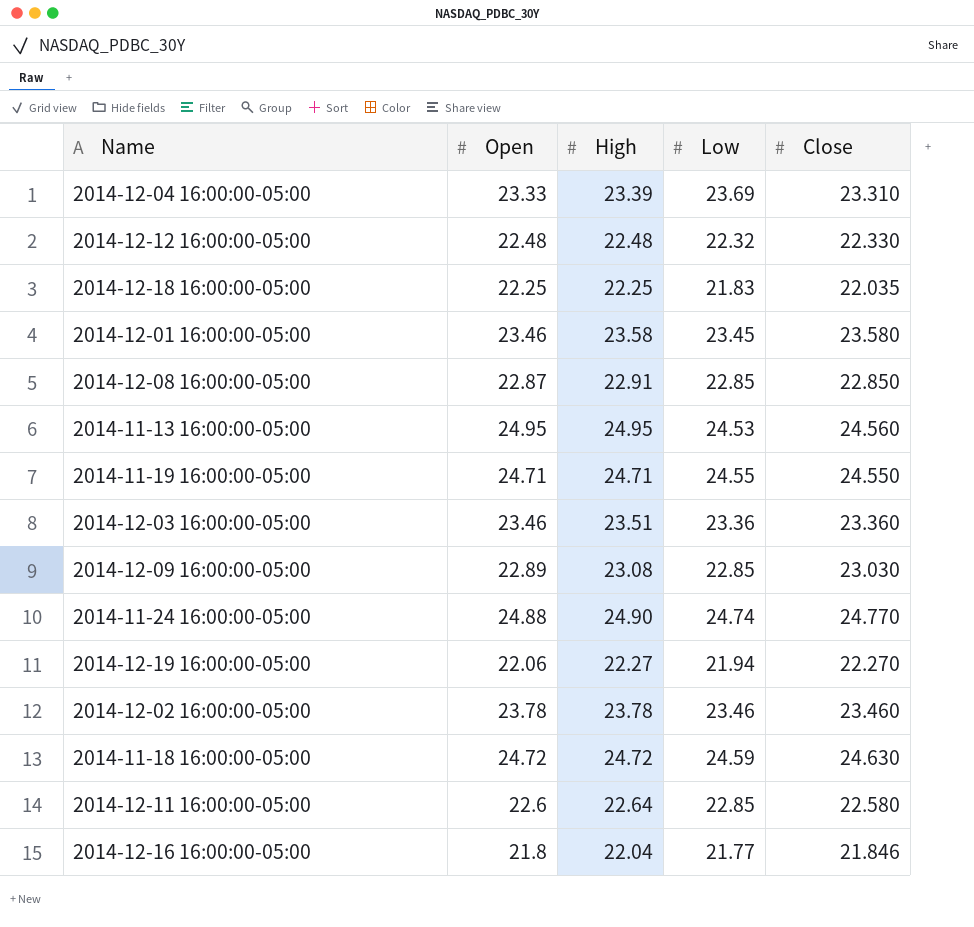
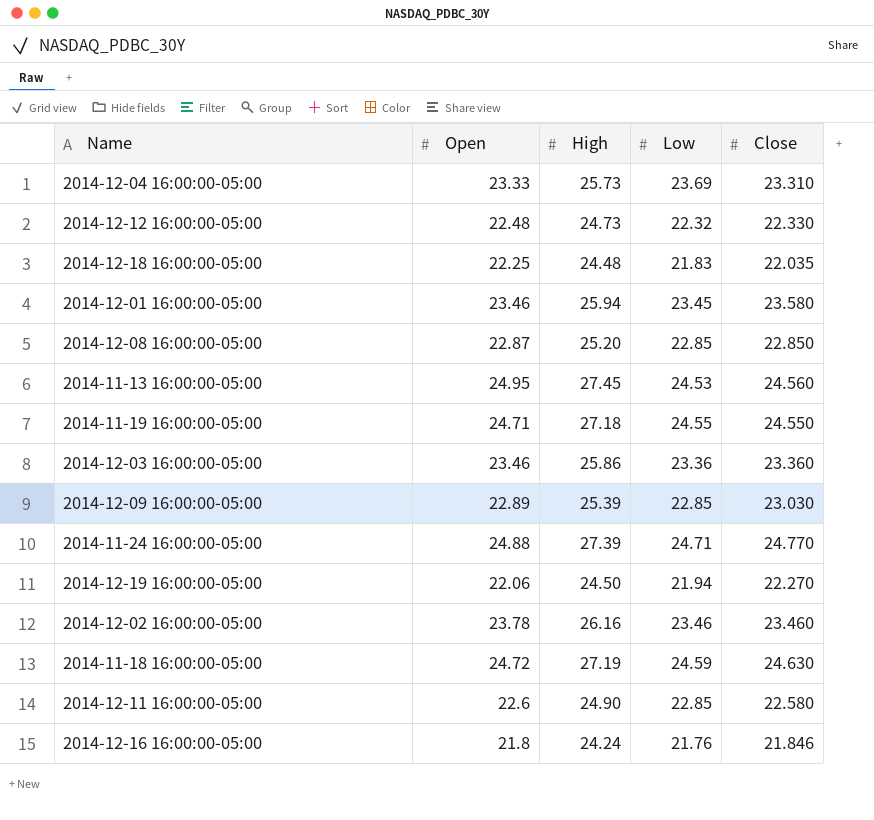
2014-12-04 16:00:00-05:00 | High: 23.39 -> 25.73
2014-12-12 16:00:00-05:00 | High: 22.48 -> 24.73
2014-12-18 16:00:00-05:00 | High: 22.25 -> 24.48
2014-12-01 16:00:00-05:00 | High: 23.58 -> 25.94
2014-12-08 16:00:00-05:00 | High: 22.91 -> 25.20
2014-11-13 16:00:00-05:00 | High: 24.95 -> 27.45
2014-11-19 16:00:00-05:00 | High: 24.71 -> 27.18
2014-12-03 16:00:00-05:00 | High: 23.51 -> 25.86
2014-12-09 16:00:00-05:00 | High: 23.08 -> 25.39
2014-11-24 16:00:00-05:00 | High: 24.90 -> 27.39
2014-11-24 16:00:00-05:00 | Low: 24.74 -> 24.71
2014-12-19 16:00:00-05:00 | High: 22.27 -> 24.50
2014-12-02 16:00:00-05:00 | High: 23.78 -> 26.16
2014-11-18 16:00:00-05:00 | High: 24.72 -> 27.19
2014-12-11 16:00:00-05:00 | High: 22.64 -> 24.90
2014-12-16 16:00:00-05:00 | High: 22.04 -> 24.24
2014-12-16 16:00:00-05:00 | Low: 21.77 -> 21.76

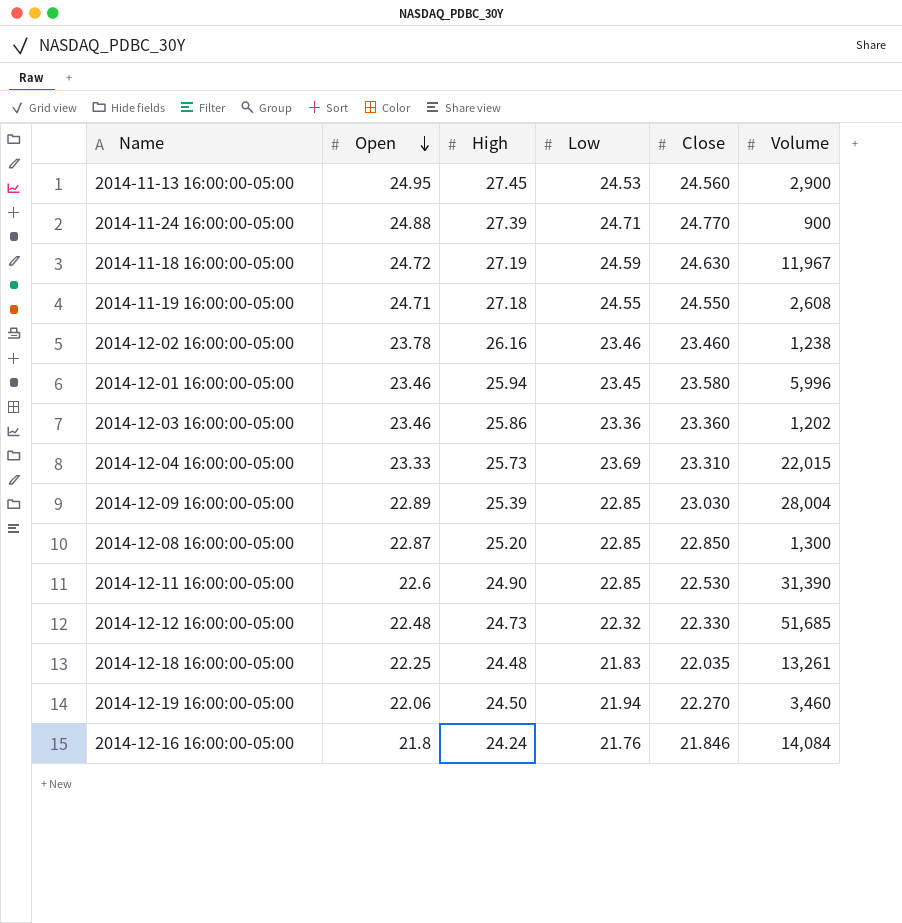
row order: none -> Open descending
column Volume | position: none -> 6
2014-12-11 16:00:00-05:00 | Close: 22.580 -> 22.530

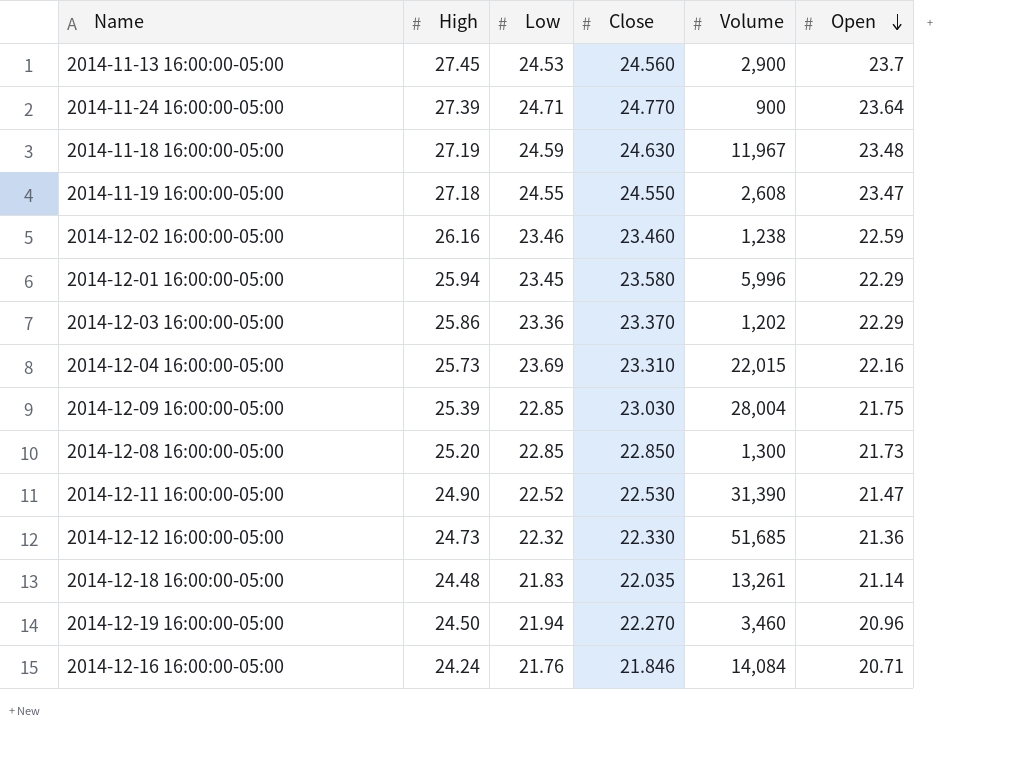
column Open | position: 2 -> 6
2014-11-13 16:00:00-05:00 | Open: 24.95 -> 23.7
2014-11-24 16:00:00-05:00 | Open: 24.88 -> 23.64
2014-11-18 16:00:00-05:00 | Open: 24.72 -> 23.48
2014-11-19 16:00:00-05:00 | Open: 24.71 -> 23.47
2014-12-02 16:00:00-05:00 | Open: 23.78 -> 22.59
2014-12-01 16:00:00-05:00 | Open: 23.46 -> 22.29
2014-12-03 16:00:00-05:00 | Close: 23.360 -> 23.370
2014-12-03 16:00:00-05:00 | Open: 23.46 -> 22.29
2014-12-04 16:00:00-05:00 | Open: 23.33 -> 22.16
2014-12-09 16:00:00-05:00 | Open: 22.89 -> 21.75
2014-12-08 16:00:00-05:00 | Open: 22.87 -> 21.73
2014-12-11 16:00:00-05:00 | Low: 22.85 -> 22.52
2014-12-11 16:00:00-05:00 | Open: 22.6 -> 21.47
2014-12-12 16:00:00-05:00 | Open: 22.48 -> 21.36
2014-12-18 16:00:00-05:00 | Open: 22.25 -> 21.14
2014-12-19 16:00:00-05:00 | Open: 22.06 -> 20.96
2014-12-16 16:00:00-05:00 | Open: 21.8 -> 20.71

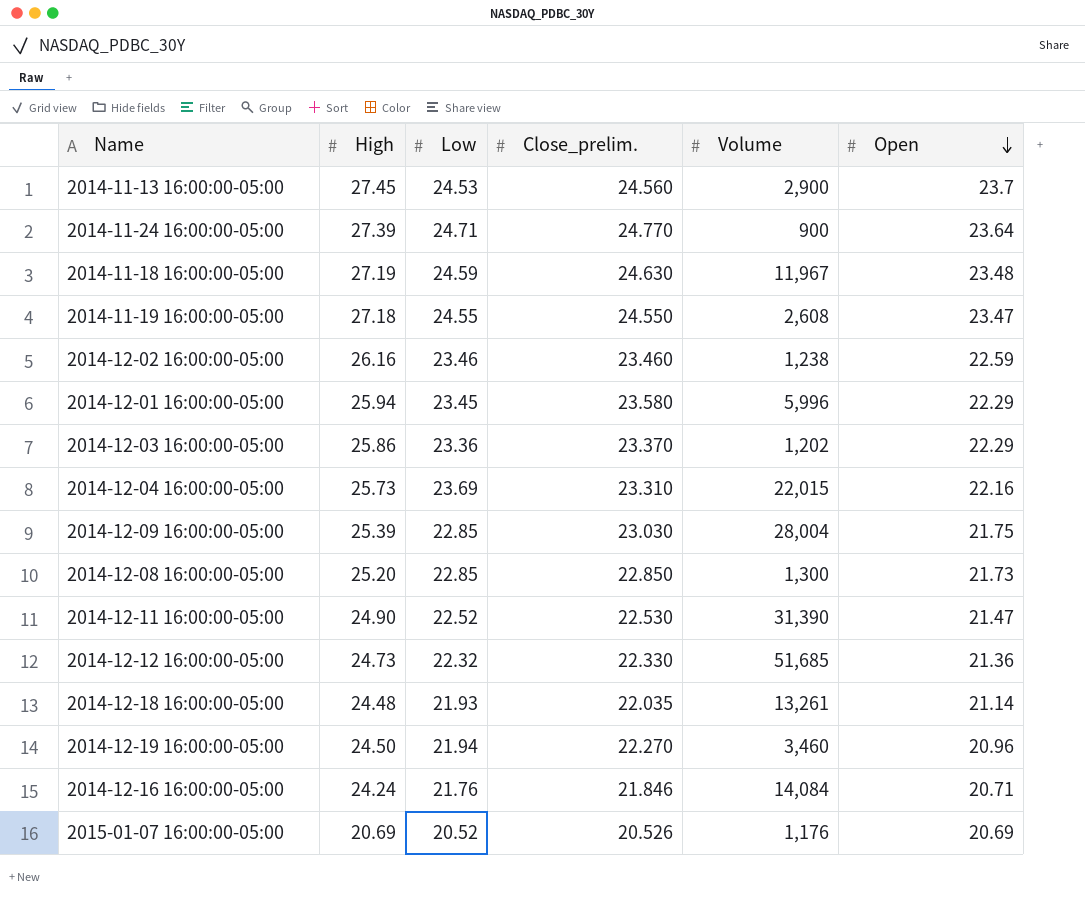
column name: Close -> Close_prelim.
2014-12-18 16:00:00-05:00 | Low: 21.83 -> 21.93
row 2015-01-07 16:00:00-05:00: none -> 20.69 | 20.52 | 20.526 | 1,176 | 20.69

